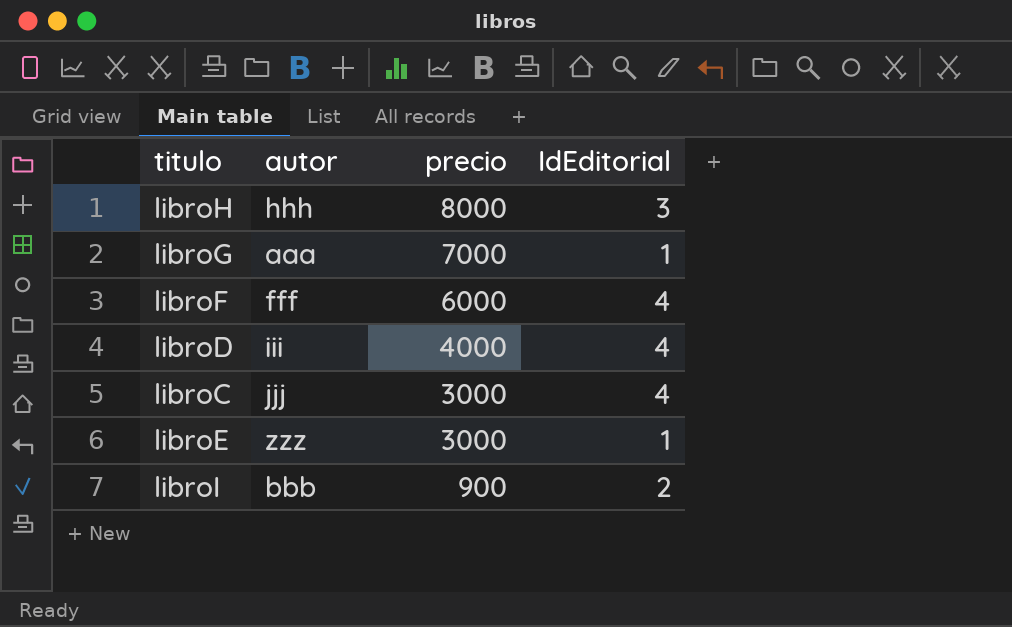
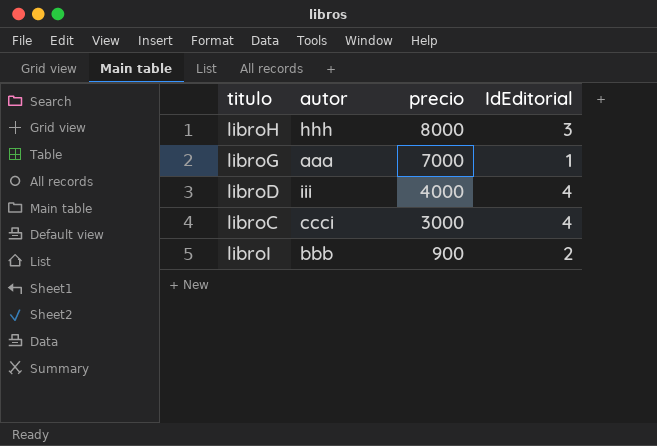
row libroF: fff | 6000 | 4 -> none
row libroE: zzz | 3000 | 1 -> none
libroC | autor: jjj -> ccci

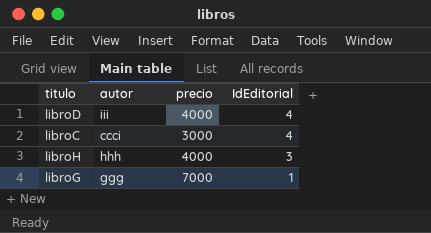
row order: precio descending -> IdEditorial descending
row libroI: bbb | 900 | 2 -> none
libroH | precio: 8000 -> 4000
libroG | autor: aaa -> ggg

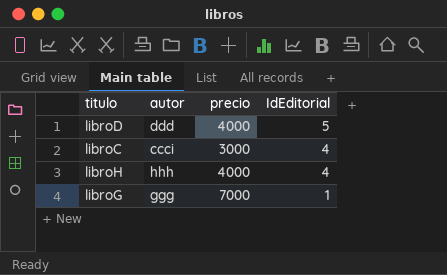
libroD | autor: iii -> ddd
libroD | IdEditorial: 4 -> 5
libroH | IdEditorial: 3 -> 4

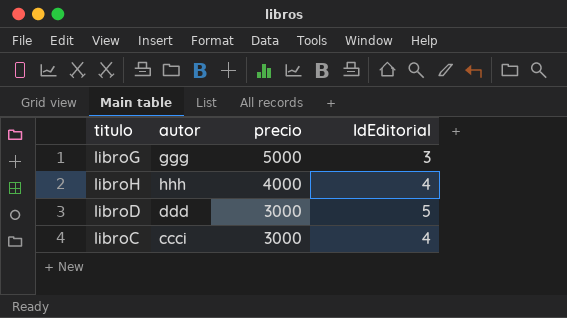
row order: IdEditorial descending -> precio descending
libroG | precio: 7000 -> 5000
libroG | IdEditorial: 1 -> 3
libroD | precio: 4000 -> 3000

